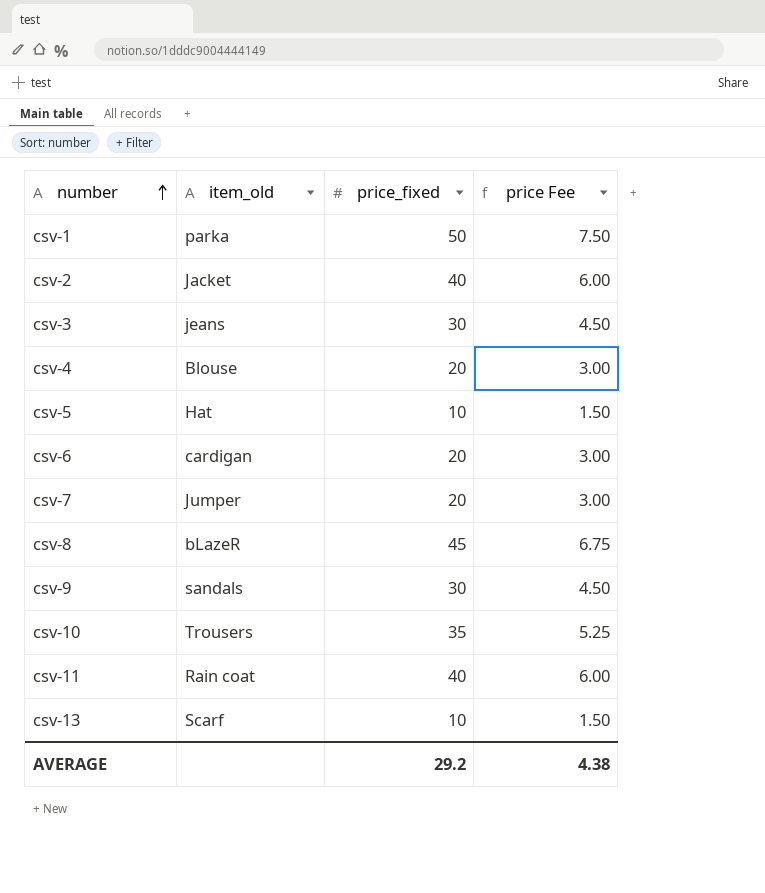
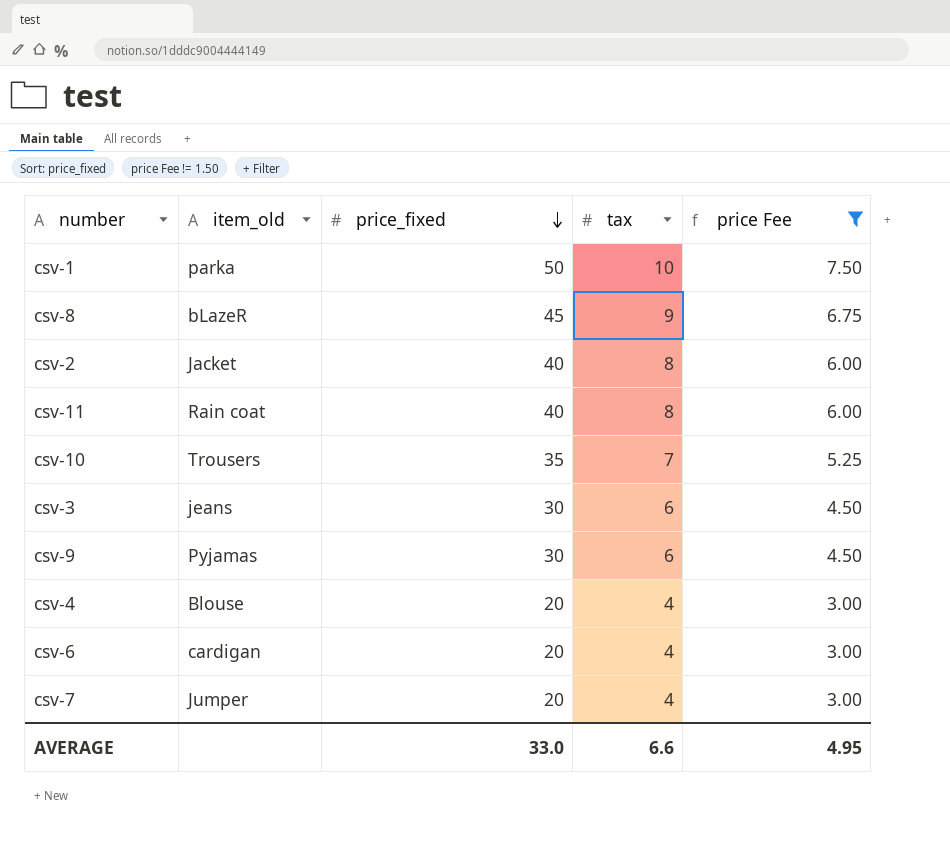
filter: none -> price Fee != 1.50
row order: number ascending -> price_fixed descending
column tax | position: none -> 4
csv-9 | item_old: sandals -> Pyjamas
AVERAGE | price_fixed: 29.2 -> 33.0
AVERAGE | price Fee: 4.38 -> 4.95

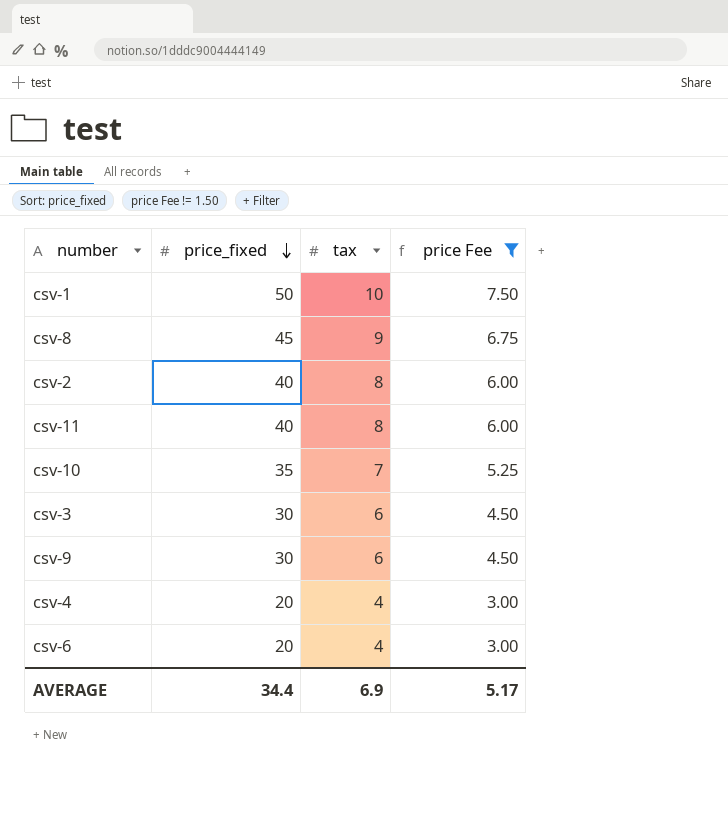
column item_old | position: 2 -> none
row csv-7: Jumper | 20 | 4 | 3.00 -> none
AVERAGE | price_fixed: 33.0 -> 34.4
AVERAGE | tax: 6.6 -> 6.9
AVERAGE | price Fee: 4.95 -> 5.17

